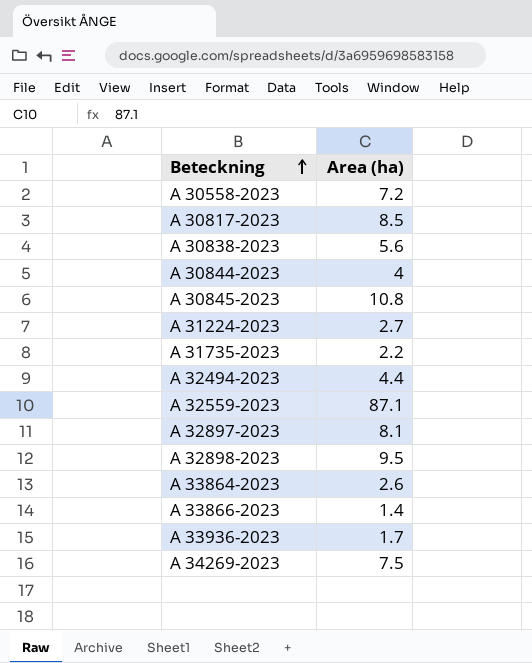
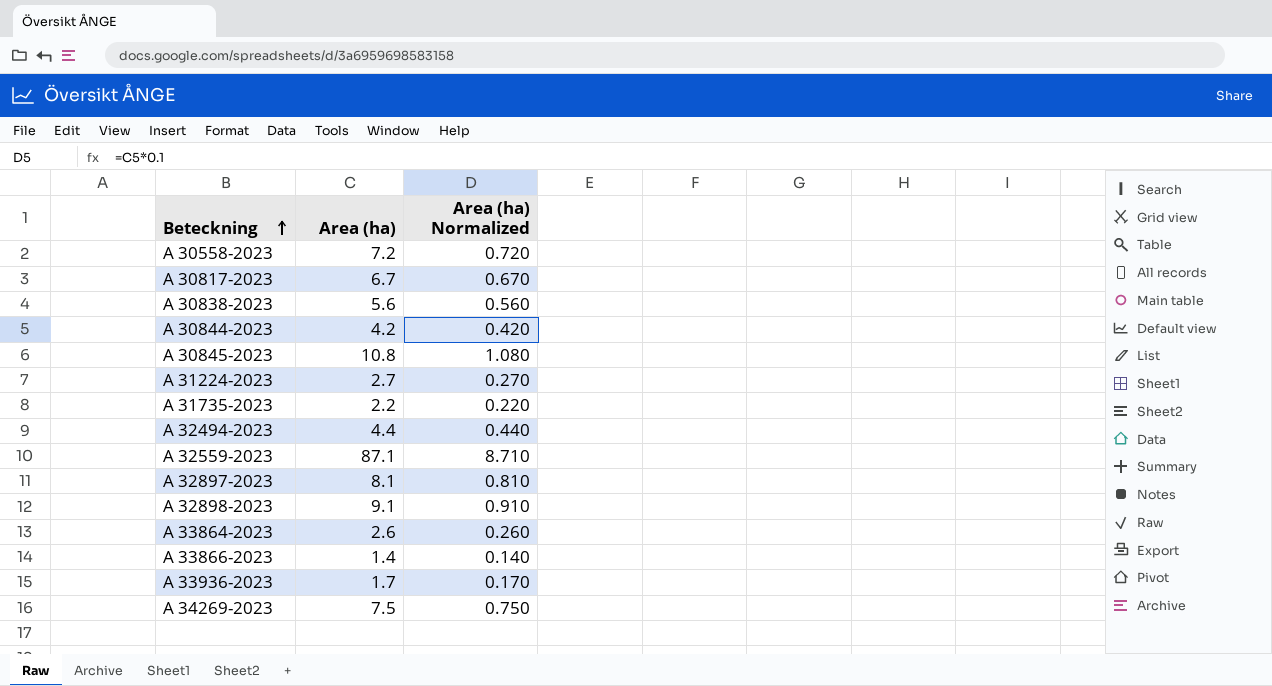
column Area (ha) Normalized | formula: none -> [Area (ha)] * 0.1
A 30817-2023 | Area (ha): 8.5 -> 6.7
A 30844-2023 | Area (ha): 4 -> 4.2
A 32898-2023 | Area (ha): 9.5 -> 9.1

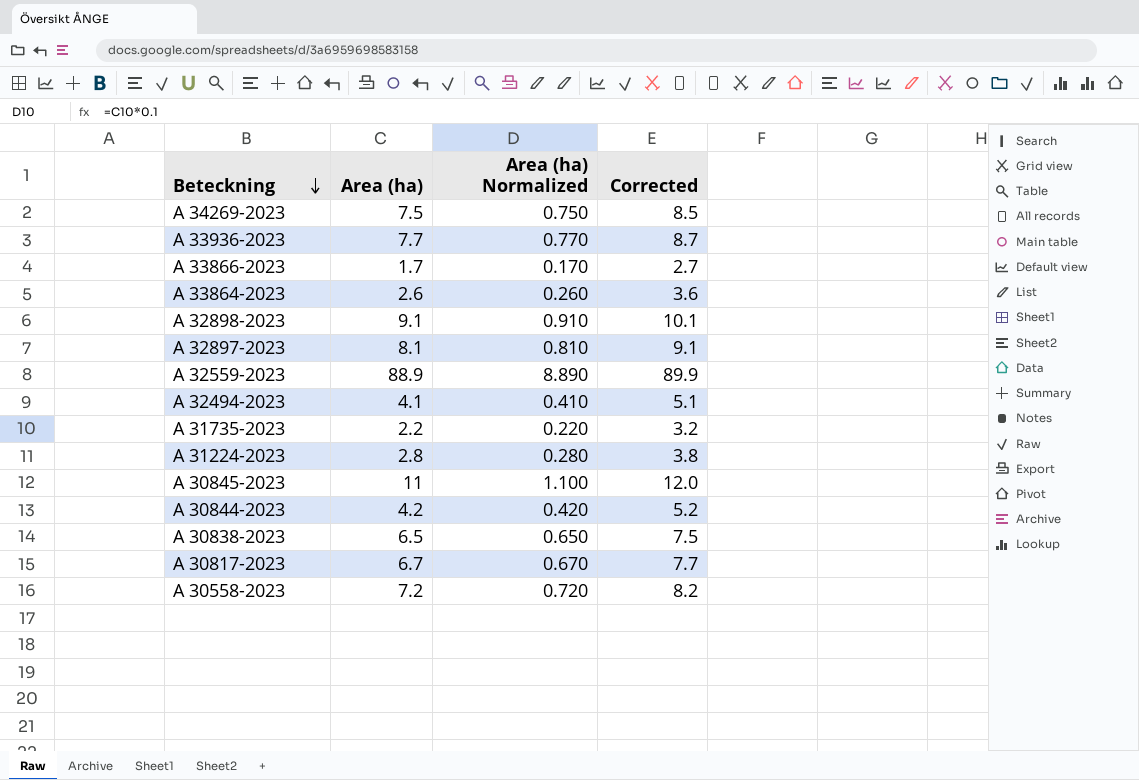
row order: Beteckning ascending -> Beteckning descending
column Corrected | formula: none -> [Area (ha)] + 1
A 33936-2023 | Area (ha): 1.7 -> 7.7
A 33936-2023 | Area (ha) Normalized: 0.170 -> 0.770
A 33866-2023 | Area (ha): 1.4 -> 1.7
A 33866-2023 | Area (ha) Normalized: 0.140 -> 0.170
A 32559-2023 | Area (ha): 87.1 -> 88.9
A 32559-2023 | Area (ha) Normalized: 8.710 -> 8.890
A 32494-2023 | Area (ha): 4.4 -> 4.1
A 32494-2023 | Area (ha) Normalized: 0.440 -> 0.410
A 31224-2023 | Area (ha): 2.7 -> 2.8
A 31224-2023 | Area (ha) Normalized: 0.270 -> 0.280
A 30845-2023 | Area (ha): 10.8 -> 11
A 30845-2023 | Area (ha) Normalized: 1.080 -> 1.100
A 30838-2023 | Area (ha): 5.6 -> 6.5
A 30838-2023 | Area (ha) Normalized: 0.560 -> 0.650

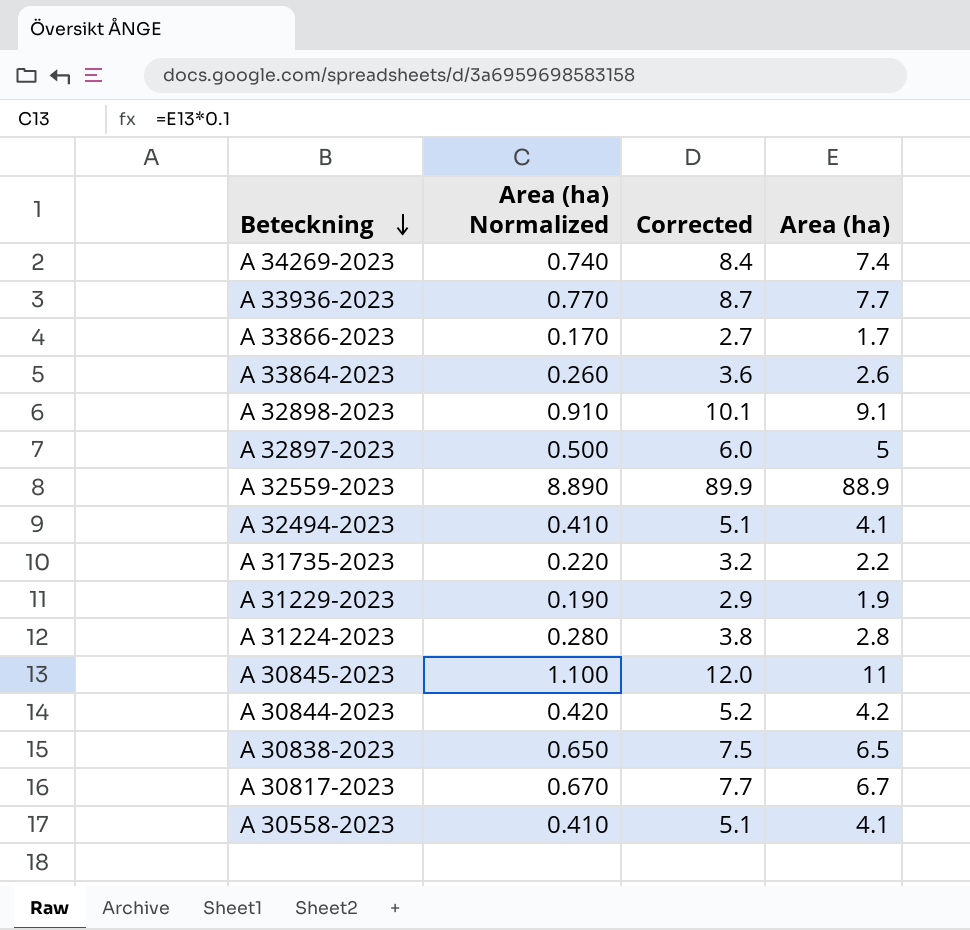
column Area (ha) | position: 2 -> 4
A 34269-2023 | Area (ha) Normalized: 0.750 -> 0.740
A 34269-2023 | Corrected: 8.5 -> 8.4
A 34269-2023 | Area (ha): 7.5 -> 7.4
A 32897-2023 | Area (ha) Normalized: 0.810 -> 0.500
A 32897-2023 | Corrected: 9.1 -> 6.0
A 32897-2023 | Area (ha): 8.1 -> 5
row A 31229-2023: none -> 0.190 | 2.9 | 1.9
A 30558-2023 | Area (ha) Normalized: 0.720 -> 0.410
A 30558-2023 | Corrected: 8.2 -> 5.1
A 30558-2023 | Area (ha): 7.2 -> 4.1

